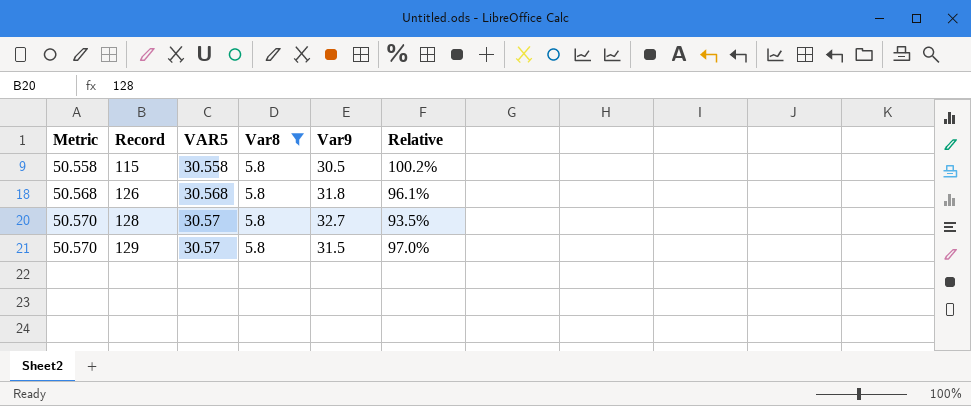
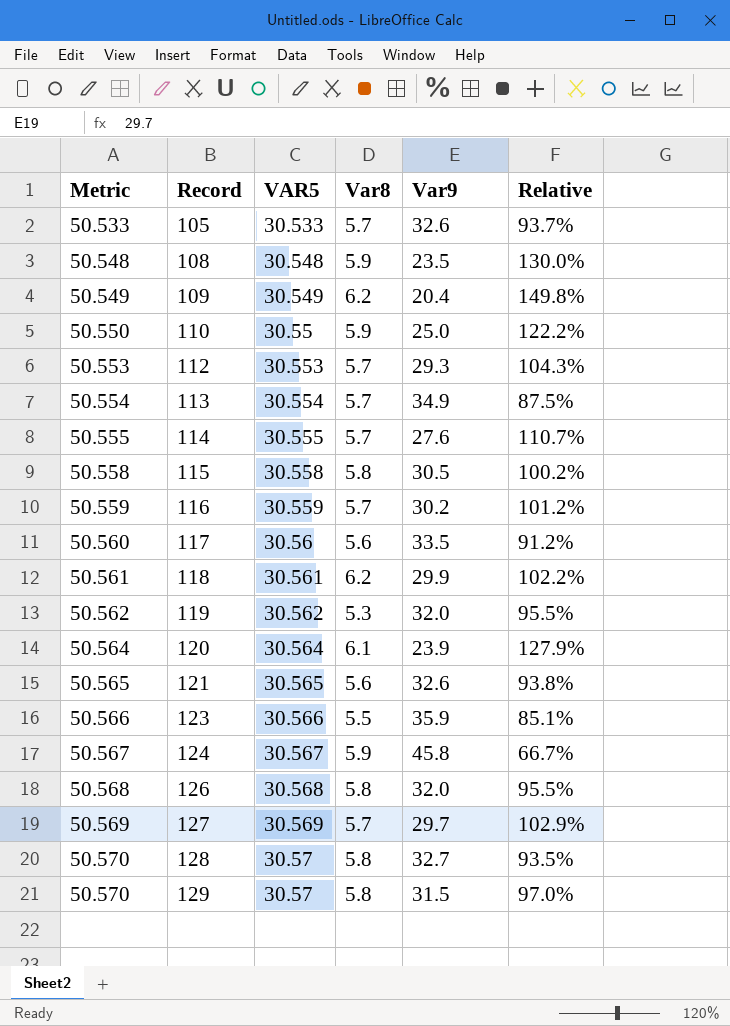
filter: Var8 = 5.8 -> none
126 | Var9: 31.8 -> 32.0
126 | Relative: 96.1% -> 95.5%

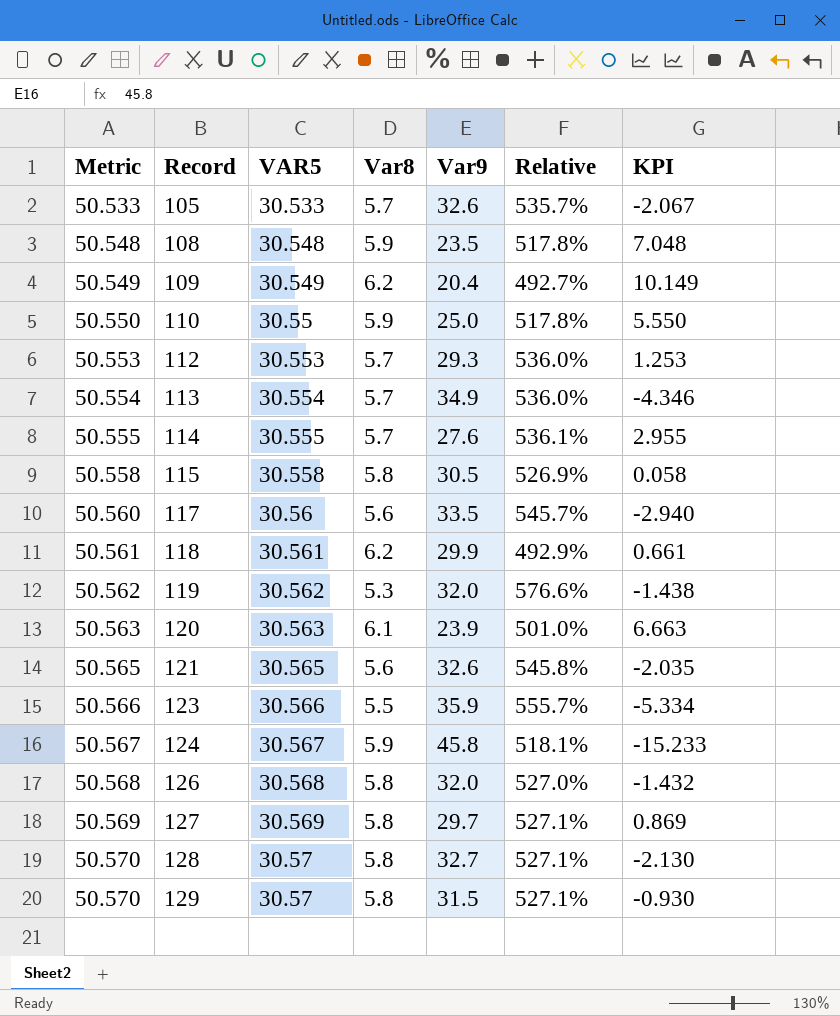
column Relative | formula: [VAR5] / [Var9] -> [VAR5] / [Var8]
column KPI | formula: none -> [VAR5] - [Var9]
row 116: 50.559 | 30.559 | 5.7 | 30.2 | 101.2% -> none
120 | Metric: 50.564 -> 50.563
120 | VAR5: 30.564 -> 30.563
127 | Var8: 5.7 -> 5.8

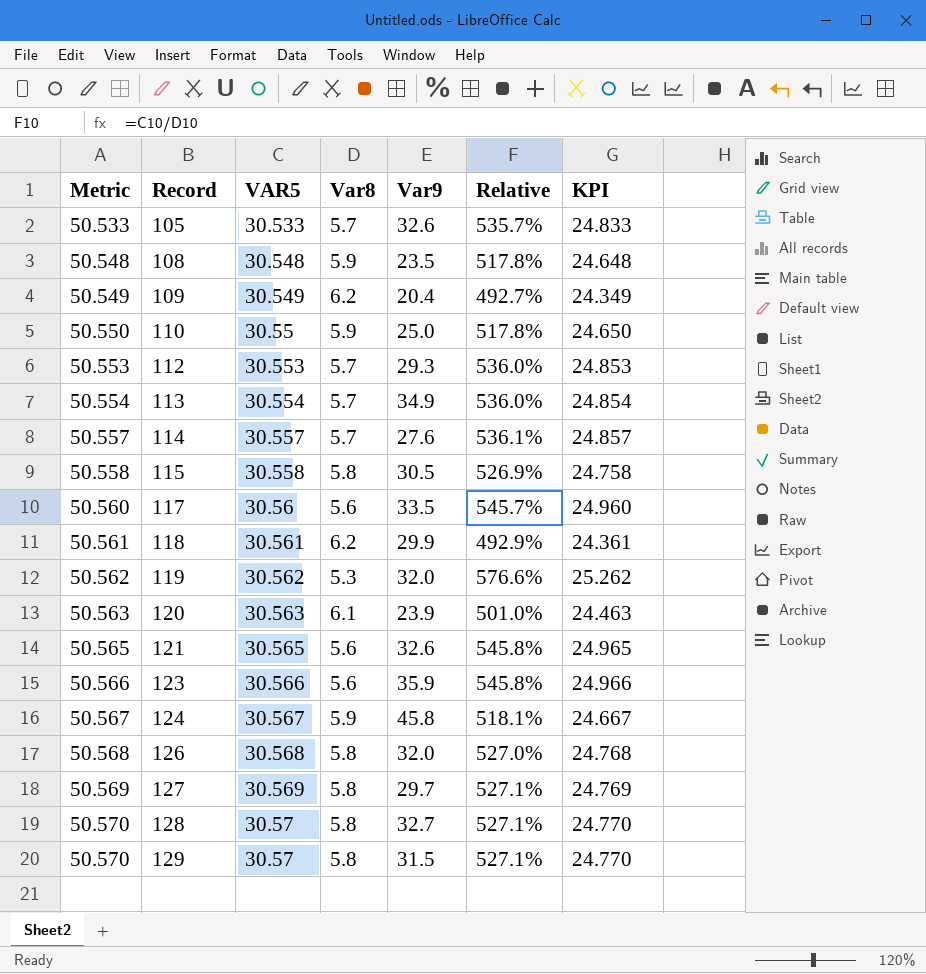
column KPI | formula: [VAR5] - [Var9] -> [VAR5] - [Var8]
114 | Metric: 50.555 -> 50.557
114 | VAR5: 30.555 -> 30.557
123 | Var8: 5.5 -> 5.6
123 | Relative: 555.7% -> 545.8%

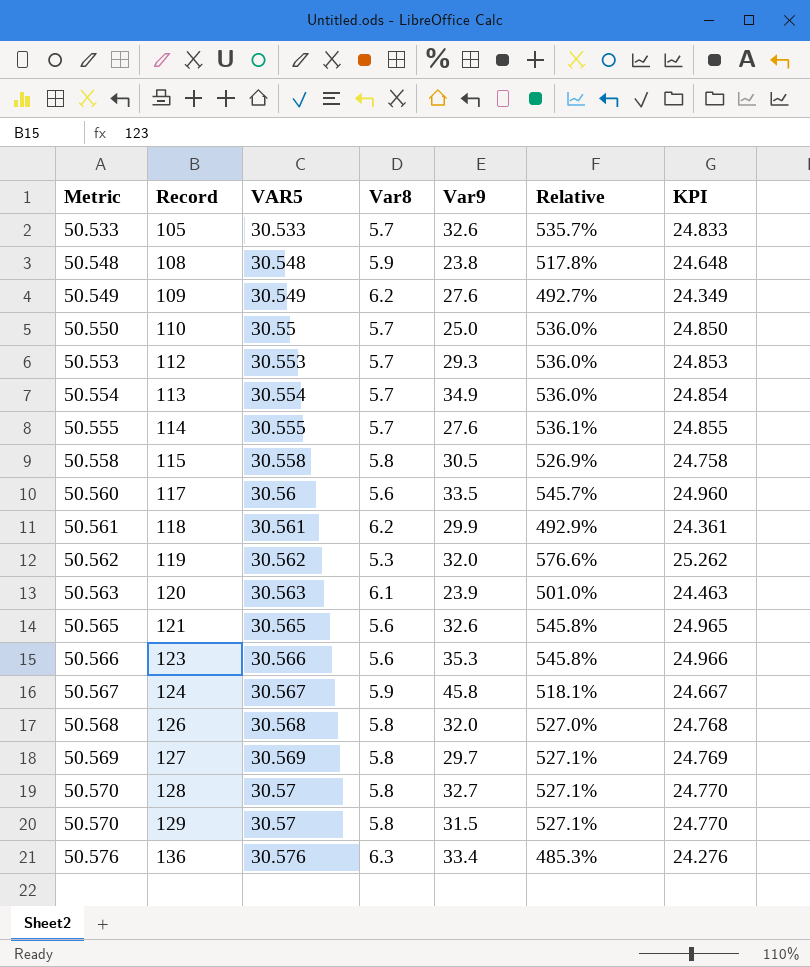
108 | Var9: 23.5 -> 23.8
109 | Var9: 20.4 -> 27.6
110 | Var8: 5.9 -> 5.7
110 | Relative: 517.8% -> 536.0%
110 | KPI: 24.650 -> 24.850
114 | Metric: 50.557 -> 50.555
114 | VAR5: 30.557 -> 30.555
114 | KPI: 24.857 -> 24.855
123 | Var9: 35.9 -> 35.3
row 136: none -> 50.576 | 30.576 | 6.3 | 33.4 | 485.3% | 24.276

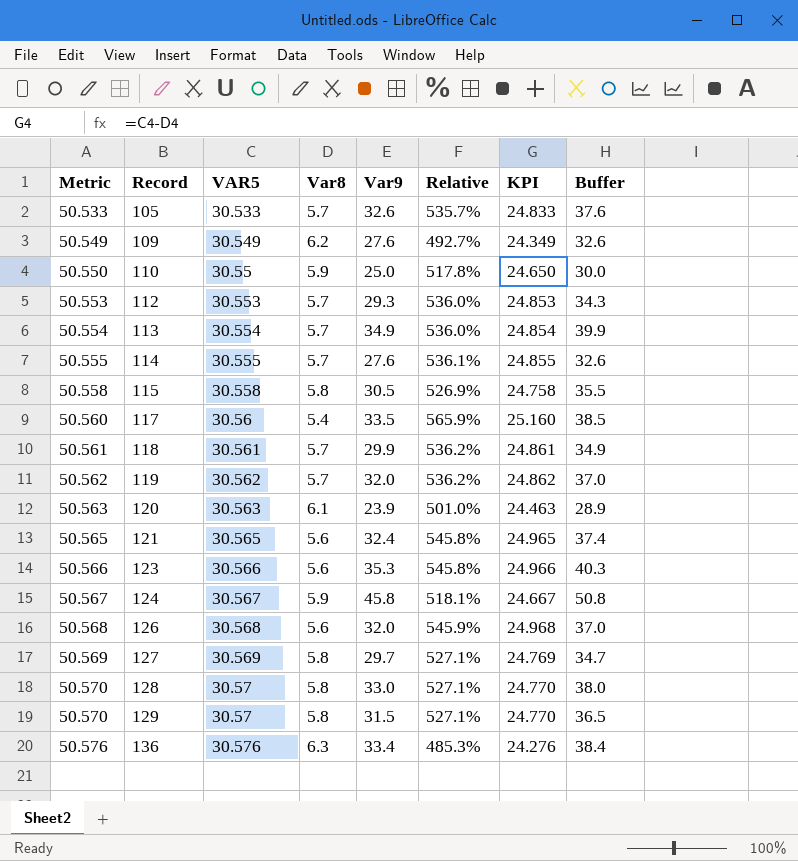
column Buffer | formula: none -> [Var9] + 5
row 108: 50.548 | 30.548 | 5.9 | 23.8 | 517.8% | 24.648 -> none
110 | Var8: 5.7 -> 5.9
110 | Relative: 536.0% -> 517.8%
110 | KPI: 24.850 -> 24.650
117 | Var8: 5.6 -> 5.4
117 | Relative: 545.7% -> 565.9%
117 | KPI: 24.960 -> 25.160
118 | Var8: 6.2 -> 5.7
118 | Relative: 492.9% -> 536.2%
118 | KPI: 24.361 -> 24.861
119 | Var8: 5.3 -> 5.7
119 | Relative: 576.6% -> 536.2%
119 | KPI: 25.262 -> 24.862
121 | Var9: 32.6 -> 32.4
126 | Var8: 5.8 -> 5.6
126 | Relative: 527.0% -> 545.9%
126 | KPI: 24.768 -> 24.968
128 | Var9: 32.7 -> 33.0

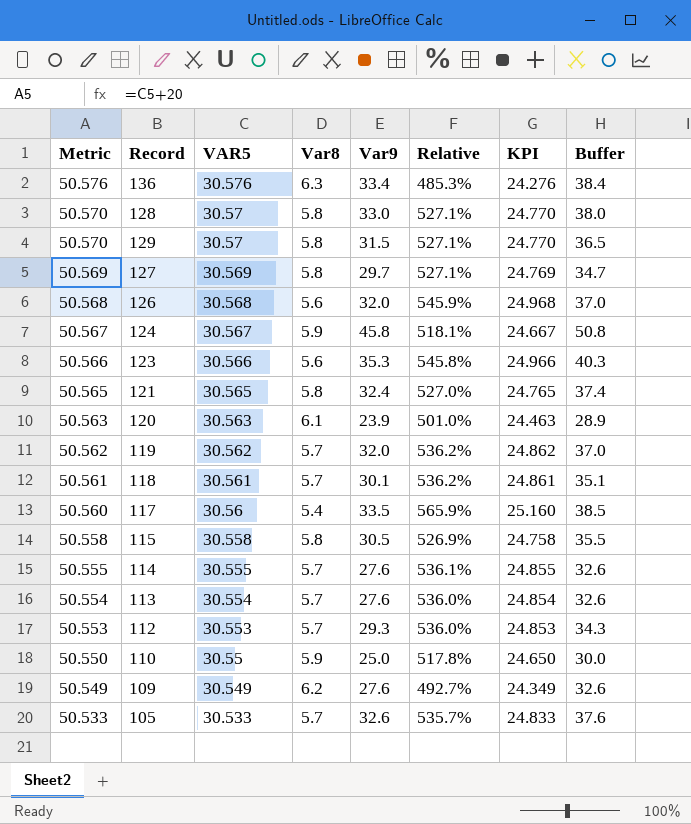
row order: Metric ascending -> Metric descending
121 | Var8: 5.6 -> 5.8
121 | Relative: 545.8% -> 527.0%
121 | KPI: 24.965 -> 24.765
118 | Var9: 29.9 -> 30.1
118 | Buffer: 34.9 -> 35.1
113 | Var9: 34.9 -> 27.6
113 | Buffer: 39.9 -> 32.6

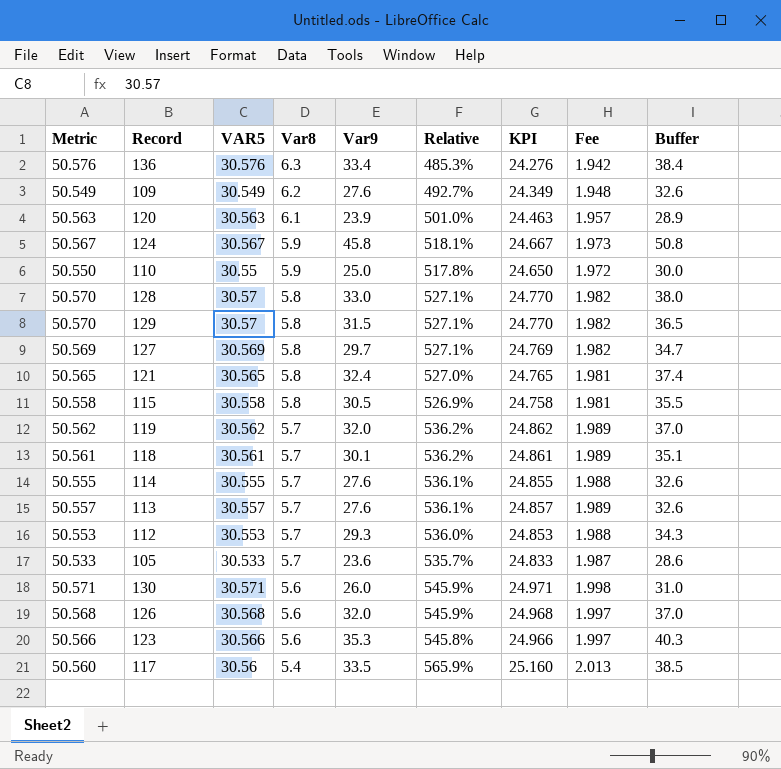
row order: Metric descending -> Var8 descending
column Fee | formula: none -> [KPI] * 0.08
113 | Metric: 50.554 -> 50.557
113 | VAR5: 30.554 -> 30.557
113 | Relative: 536.0% -> 536.1%
113 | KPI: 24.854 -> 24.857
105 | Var9: 32.6 -> 23.6
105 | Buffer: 37.6 -> 28.6
row 130: none -> 50.571 | 30.571 | 5.6 | 26.0 | 545.9% | 24.971 | 1.998 | 31.0

